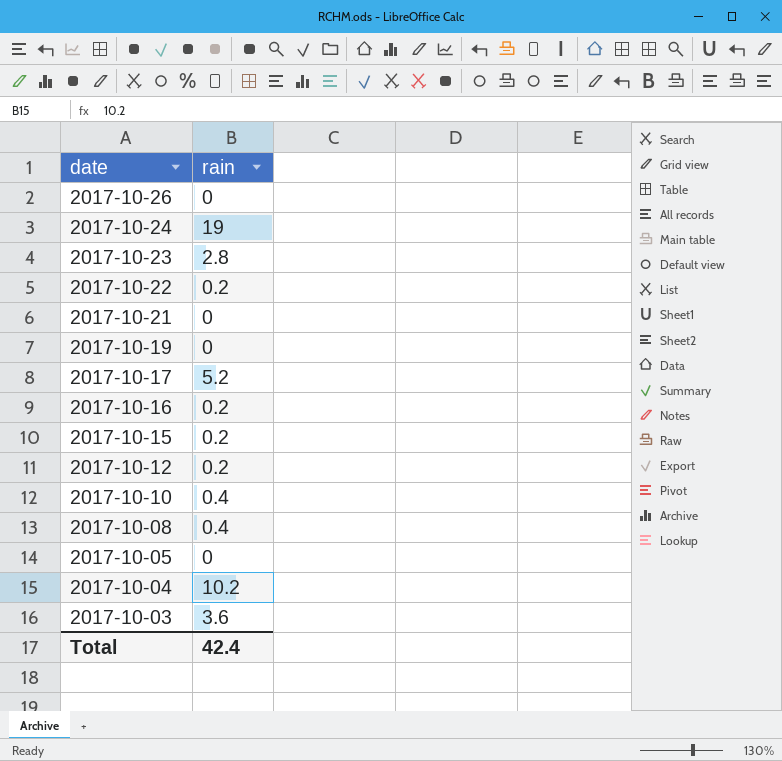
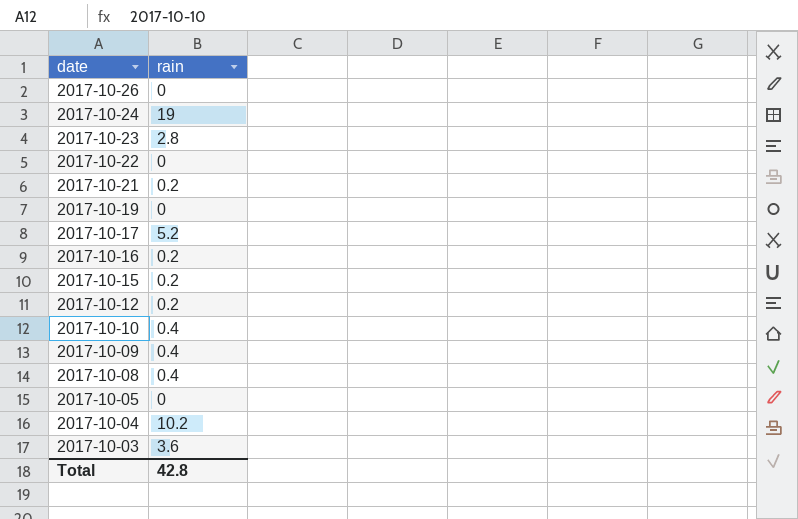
2017-10-22 | rain: 0.2 -> 0
2017-10-21 | rain: 0 -> 0.2
row 2017-10-09: none -> 0.4
Total | rain: 42.4 -> 42.8

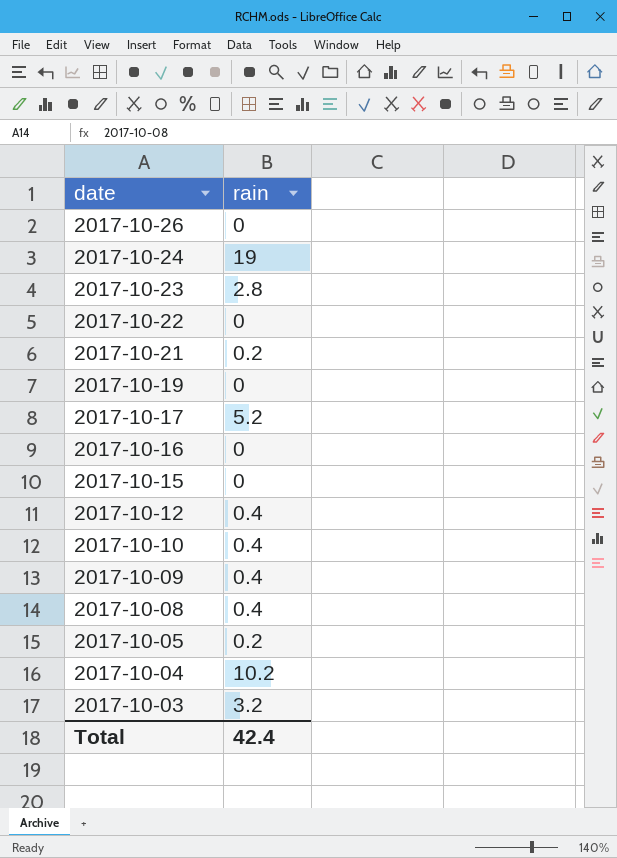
2017-10-16 | rain: 0.2 -> 0
2017-10-15 | rain: 0.2 -> 0
2017-10-12 | rain: 0.2 -> 0.4
2017-10-05 | rain: 0 -> 0.2
2017-10-03 | rain: 3.6 -> 3.2
Total | rain: 42.8 -> 42.4

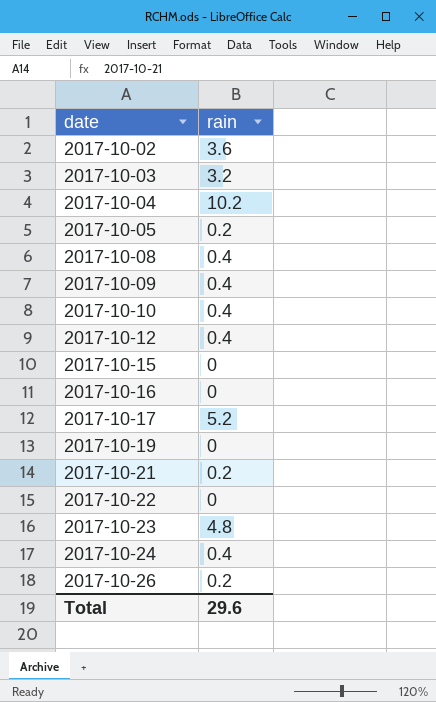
row order: date descending -> date ascending
row 2017-10-02: none -> 3.6
2017-10-23 | rain: 2.8 -> 4.8
2017-10-24 | rain: 19 -> 0.4
2017-10-26 | rain: 0 -> 0.2
Total | rain: 42.4 -> 29.6

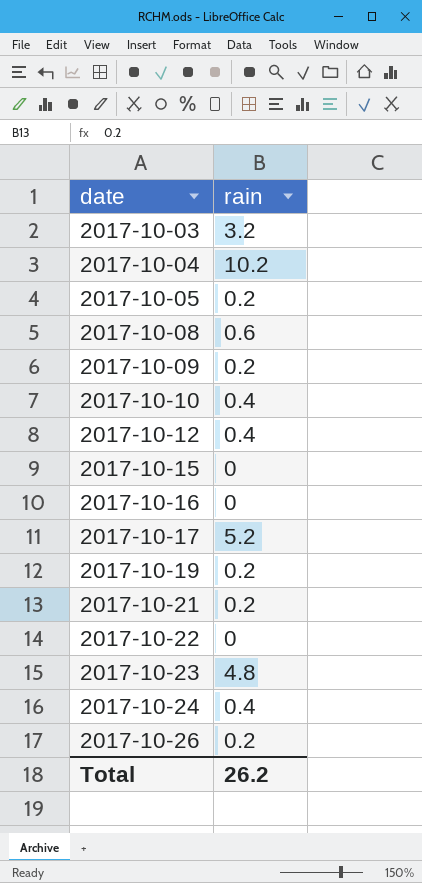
row 2017-10-02: 3.6 -> none
2017-10-08 | rain: 0.4 -> 0.6
2017-10-09 | rain: 0.4 -> 0.2
2017-10-19 | rain: 0 -> 0.2
Total | rain: 29.6 -> 26.2

